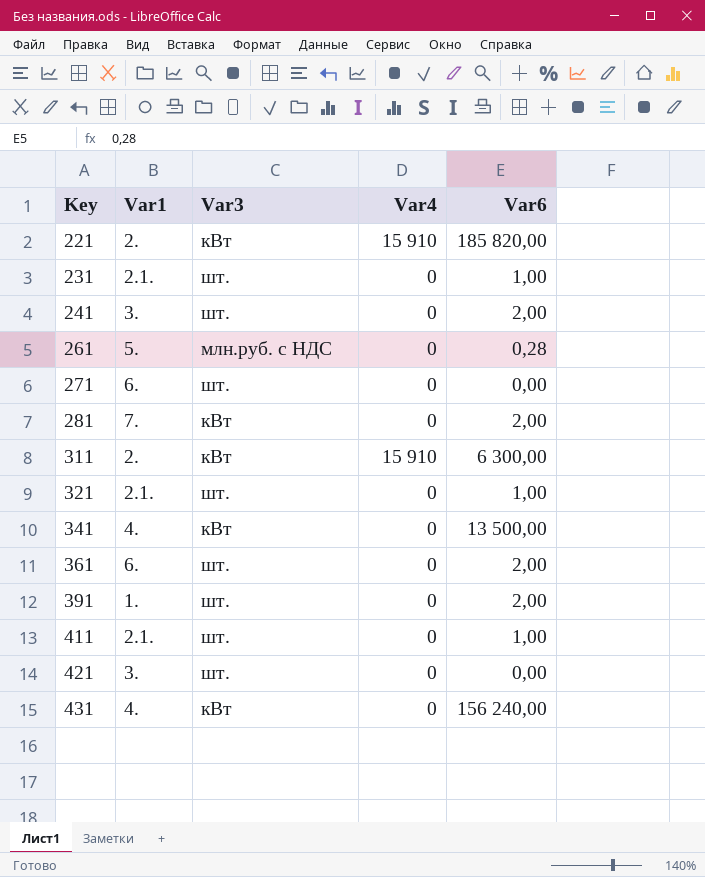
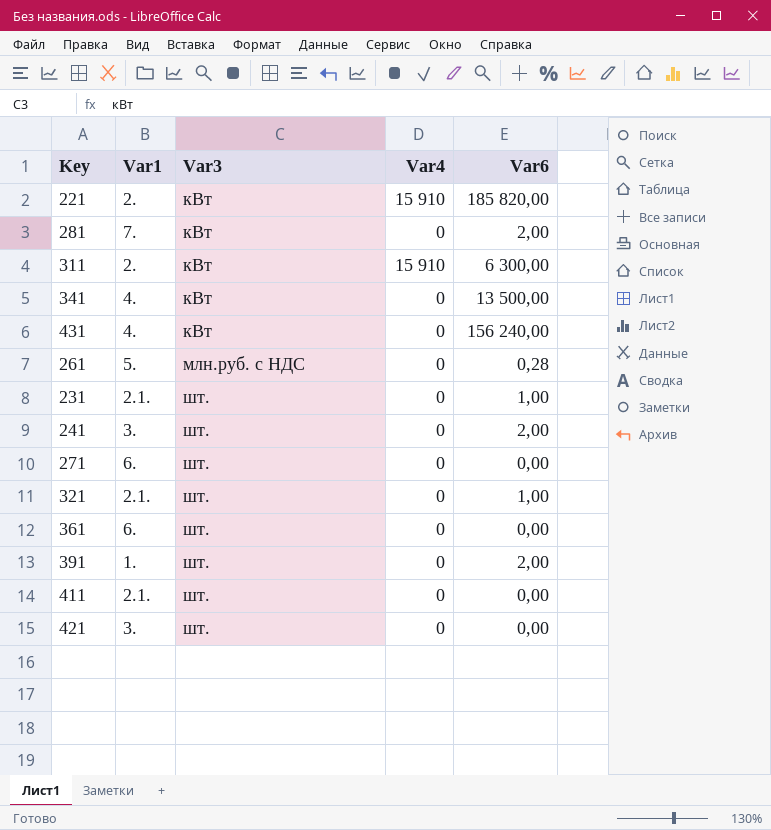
row order: Key ascending -> Var3 ascending
361 | Var6: 2,00 -> 0,00
411 | Var6: 1,00 -> 0,00

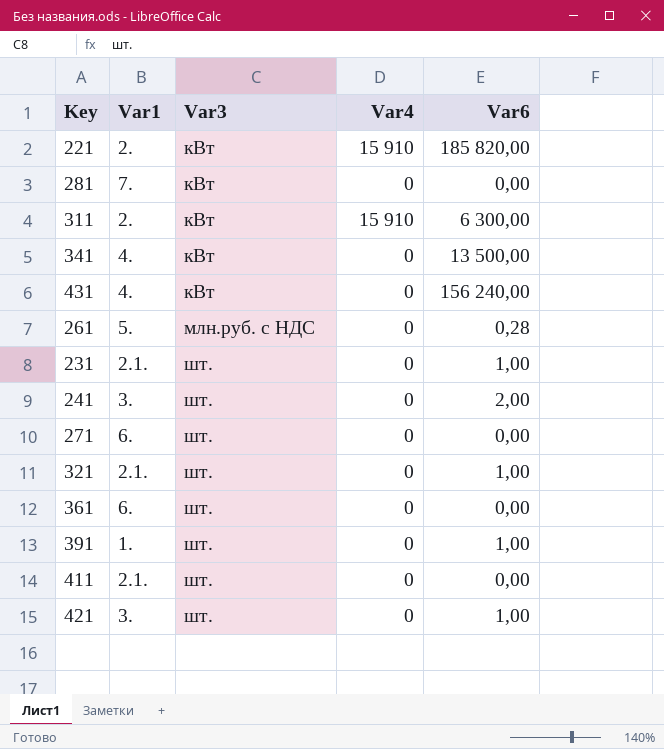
281 | Var6: 2,00 -> 0,00
391 | Var6: 2,00 -> 1,00
421 | Var6: 0,00 -> 1,00

